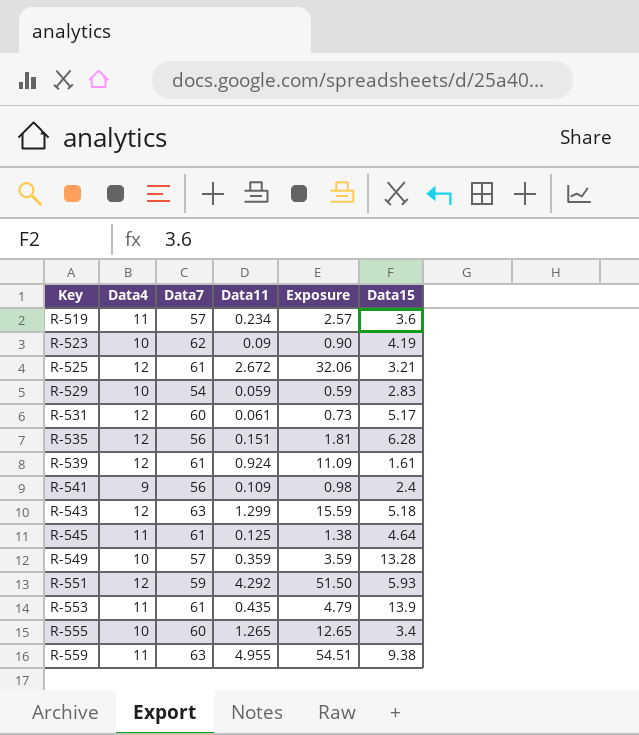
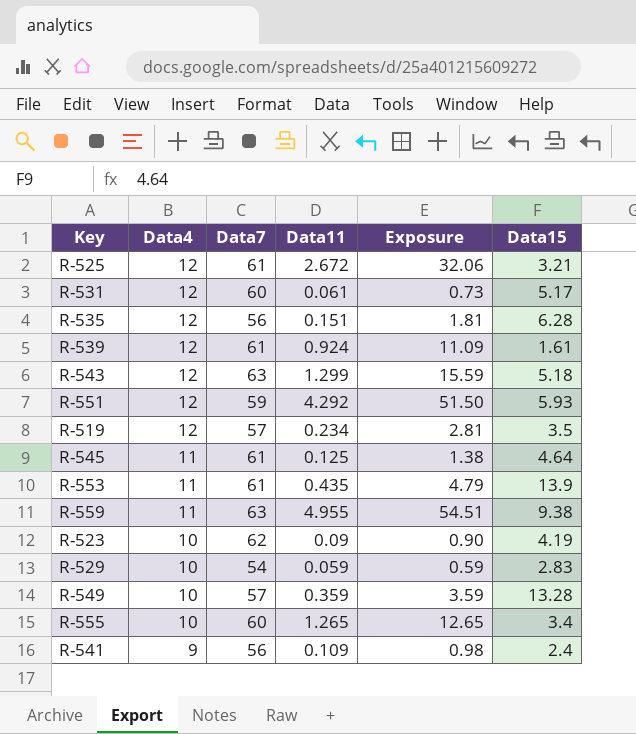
row order: Key ascending -> Data4 descending
R-519 | Data4: 11 -> 12
R-519 | Exposure: 2.57 -> 2.81
R-519 | Data15: 3.6 -> 3.5

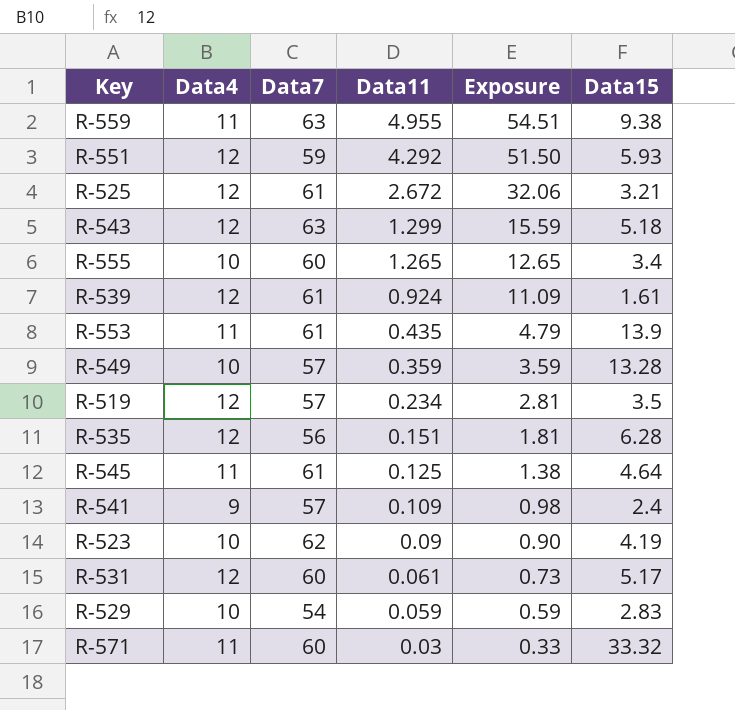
row order: Data4 descending -> Data11 descending
R-541 | Data7: 56 -> 57
row R-571: none -> 11 | 60 | 0.03 | 0.33 | 33.32

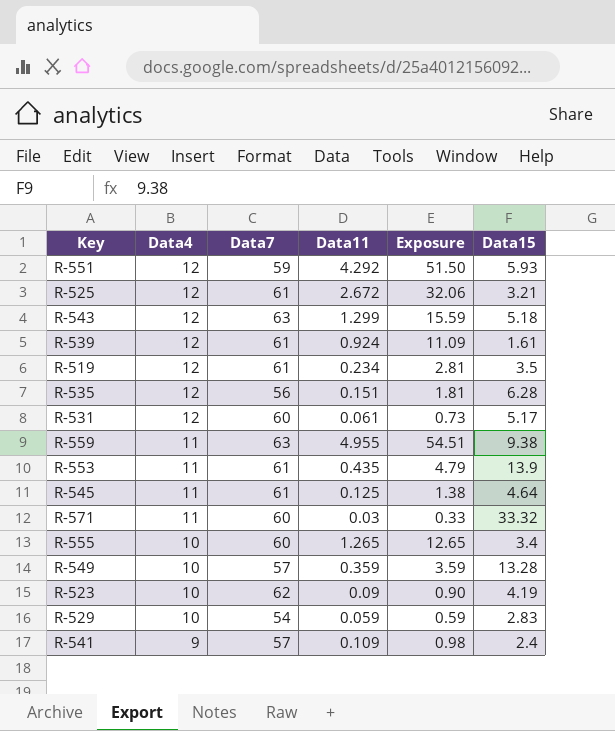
row order: Data11 descending -> Data4 descending
R-519 | Data7: 57 -> 61

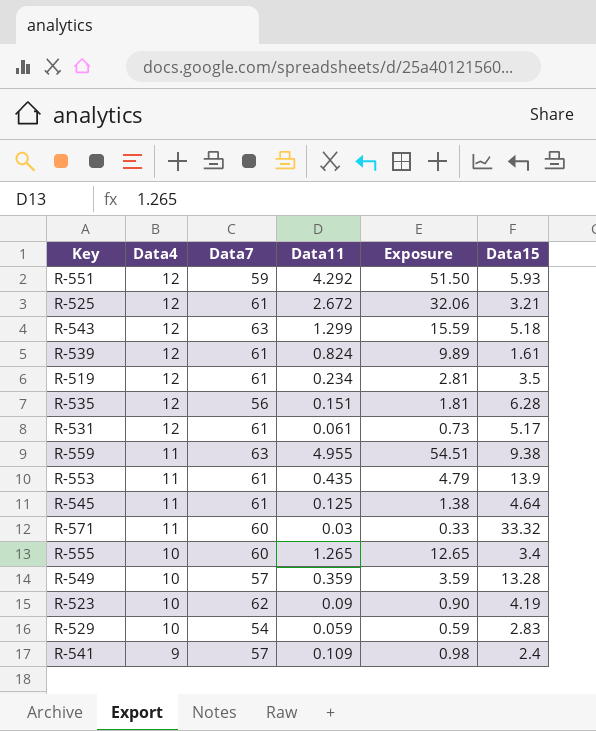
R-539 | Data11: 0.924 -> 0.824
R-539 | Exposure: 11.09 -> 9.89
R-531 | Data7: 60 -> 61

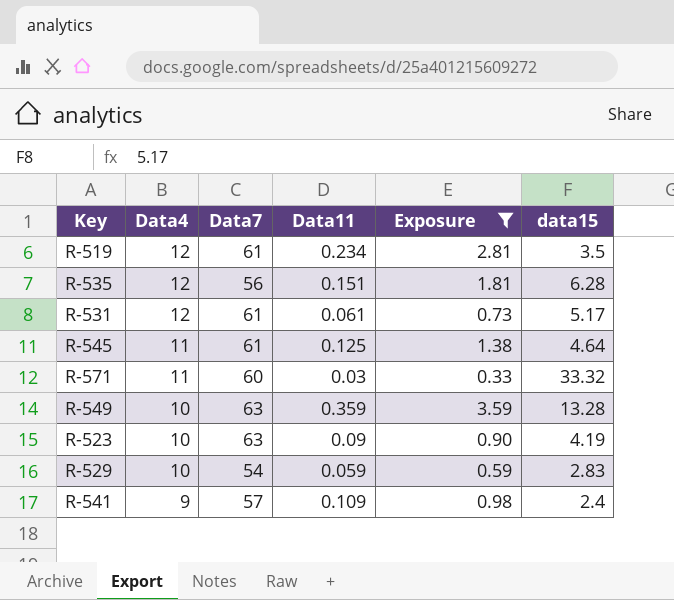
filter: none -> Exposure <= 3.59
column name: Data15 -> data15
R-549 | Data7: 57 -> 63
R-523 | Data7: 62 -> 63

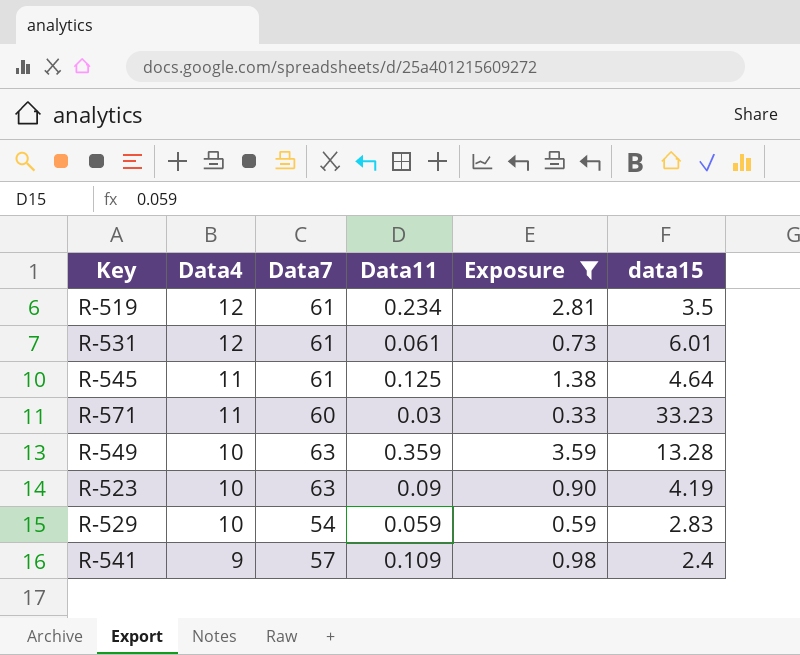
row R-535: 12 | 56 | 0.151 | 1.81 | 6.28 -> none
R-531 | data15: 5.17 -> 6.01
R-571 | data15: 33.32 -> 33.23

